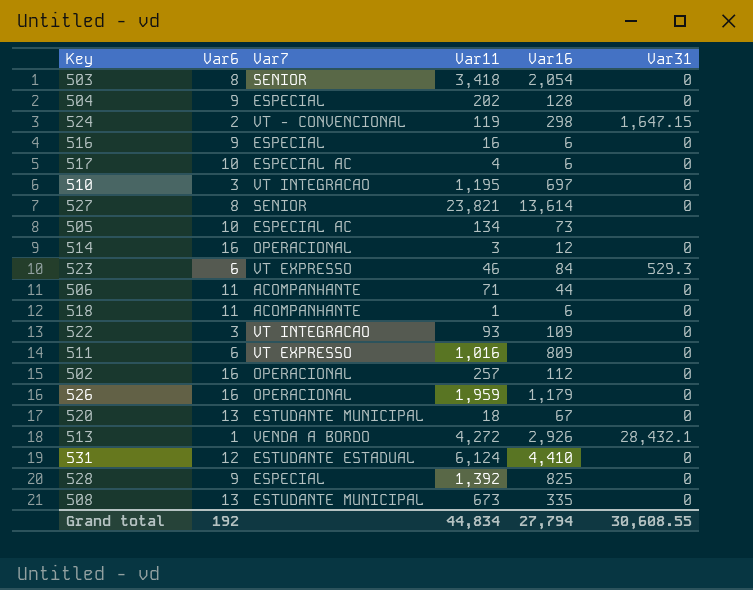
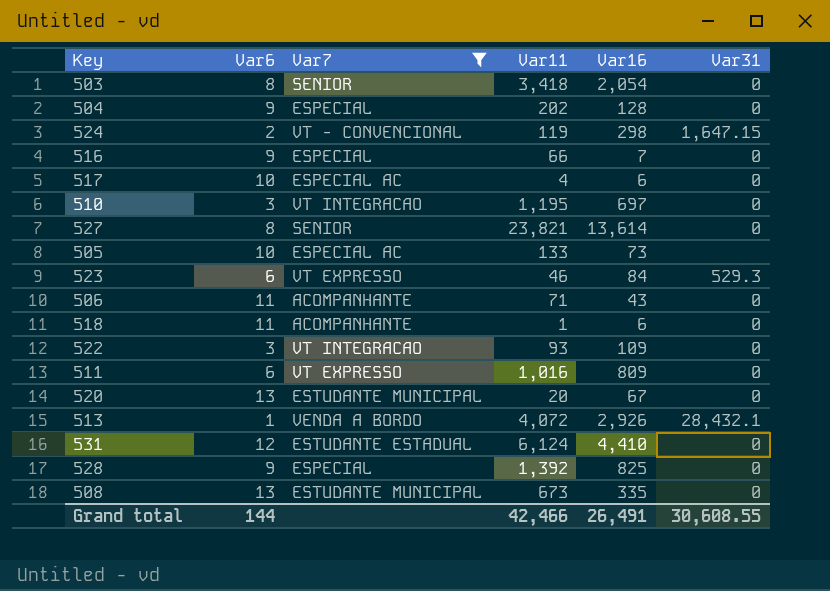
filter: none -> Var7 != OPERACIONAL
516 | Var11: 16 -> 66
516 | Var16: 6 -> 7
505 | Var11: 134 -> 133
506 | Var16: 44 -> 43
520 | Var11: 18 -> 20
513 | Var11: 4,272 -> 4,072
Grand total | Var6: 192 -> 144
Grand total | Var11: 44,834 -> 42,466
Grand total | Var16: 27,794 -> 26,491

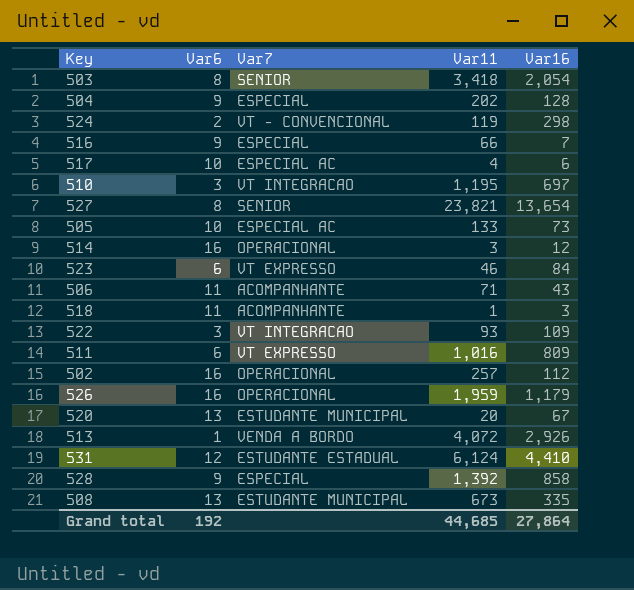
filter: Var7 != OPERACIONAL -> none
column Var31 | position: 6 -> none
527 | Var16: 13,614 -> 13,654
518 | Var16: 6 -> 3
528 | Var16: 825 -> 858
Grand total | Var6: 144 -> 192
Grand total | Var11: 42,466 -> 44,685
Grand total | Var16: 26,491 -> 27,864

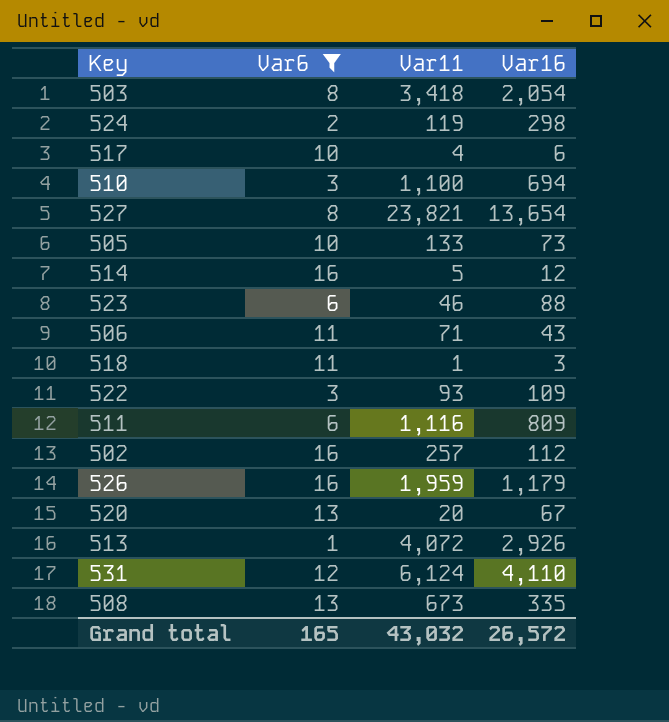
filter: none -> Var6 != 9
column Var7 | position: 3 -> none
510 | Var11: 1,195 -> 1,100
510 | Var16: 697 -> 694
514 | Var11: 3 -> 5
523 | Var16: 84 -> 88
511 | Var11: 1,016 -> 1,116
531 | Var16: 4,410 -> 4,110
Grand total | Var6: 192 -> 165
Grand total | Var11: 44,685 -> 43,032
Grand total | Var16: 27,864 -> 26,572

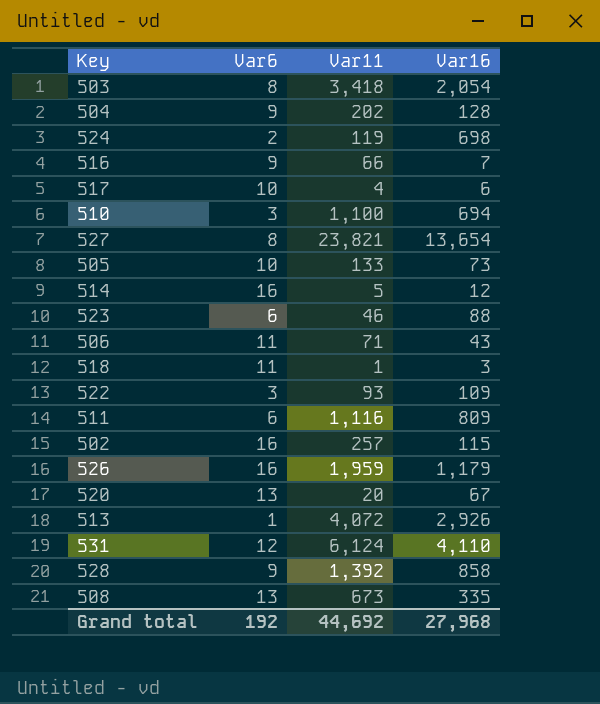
filter: Var6 != 9 -> none
524 | Var16: 298 -> 698
502 | Var16: 112 -> 115
Grand total | Var6: 165 -> 192
Grand total | Var11: 43,032 -> 44,692
Grand total | Var16: 26,572 -> 27,968

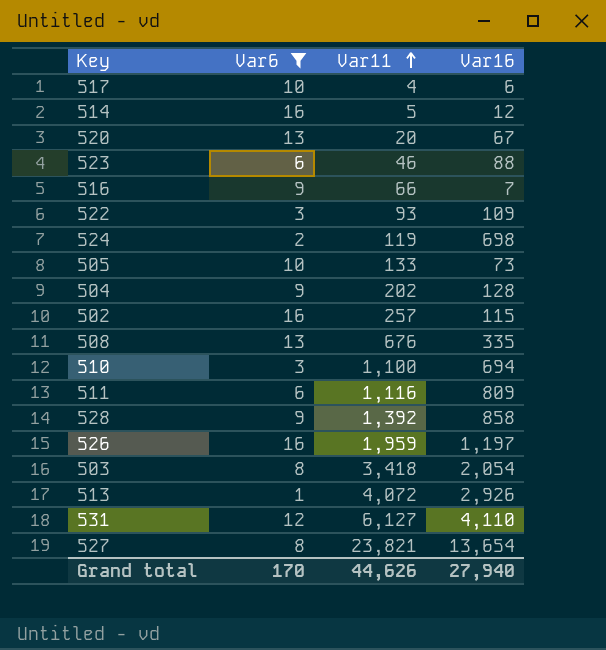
filter: none -> Var6 != 11
row order: none -> Var11 ascending
508 | Var11: 673 -> 676
526 | Var16: 1,179 -> 1,197
531 | Var11: 6,124 -> 6,127
Grand total | Var6: 192 -> 170
Grand total | Var11: 44,692 -> 44,626
Grand total | Var16: 27,968 -> 27,940

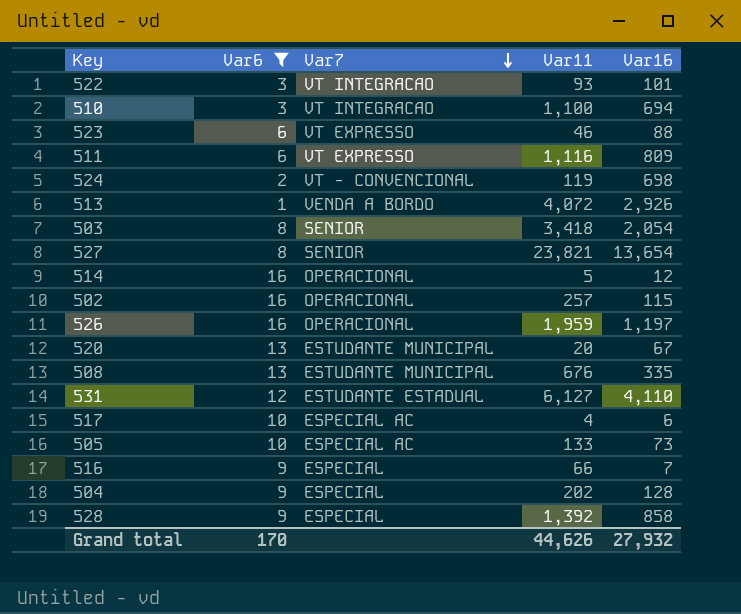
row order: Var11 ascending -> Var7 descending
column Var7 | position: none -> 3
522 | Var16: 109 -> 101
Grand total | Var16: 27,940 -> 27,932

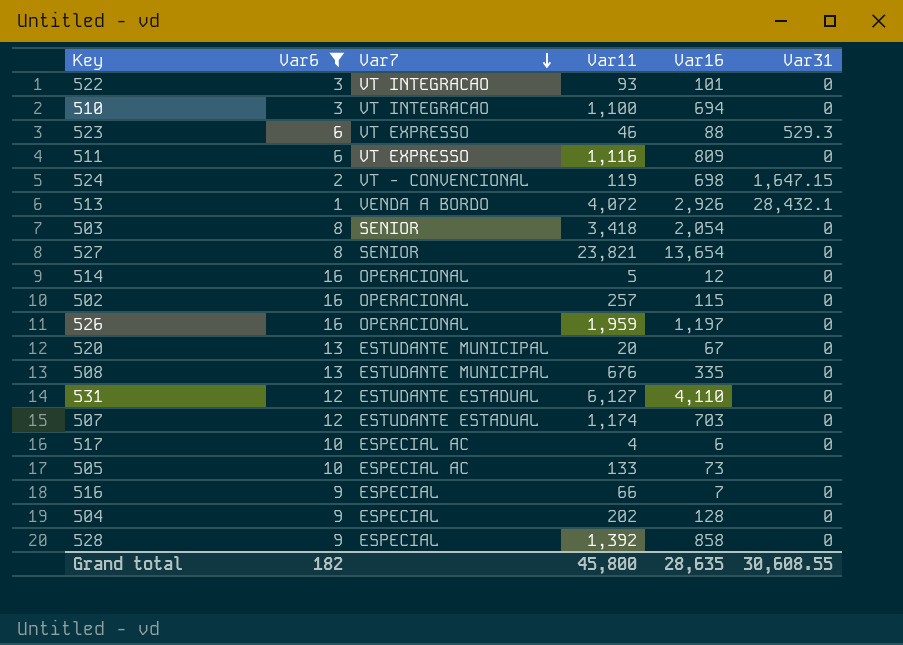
column Var31 | position: none -> 6
row 507: none -> 12 | ESTUDANTE ESTADUAL | 1,174 | 703 | 0
Grand total | Var6: 170 -> 182
Grand total | Var11: 44,626 -> 45,800
Grand total | Var16: 27,932 -> 28,635

